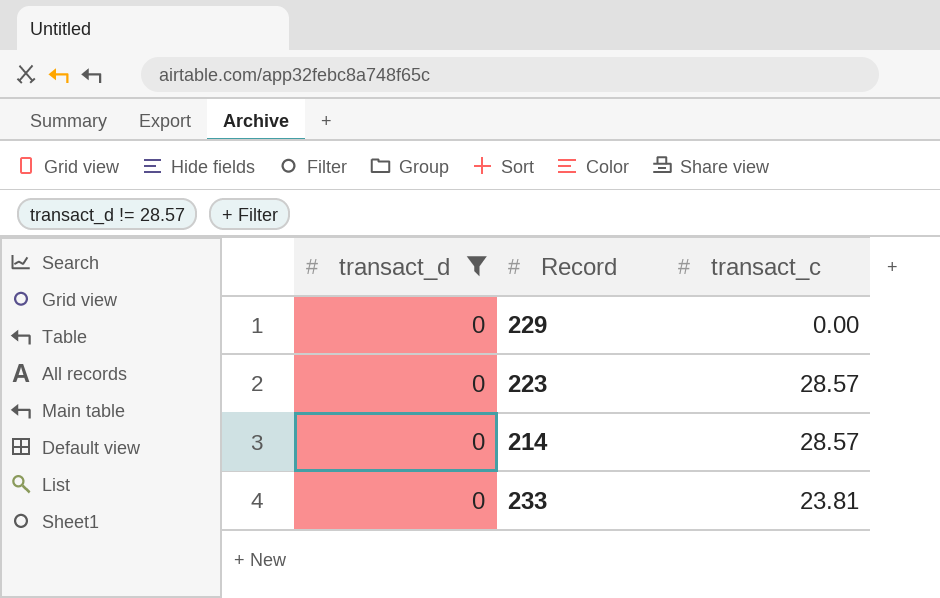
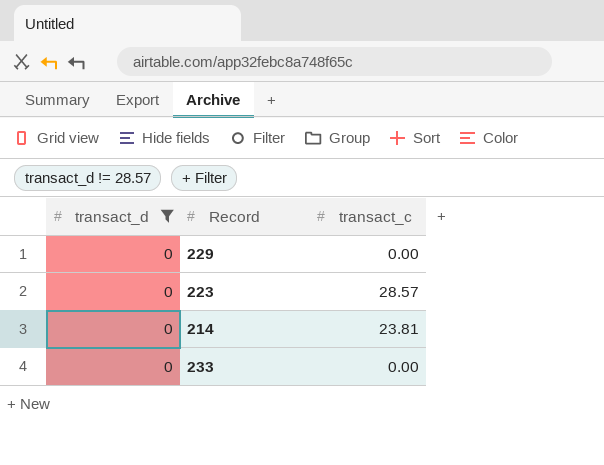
214 | transact_c: 28.57 -> 23.81
233 | transact_c: 23.81 -> 0.00

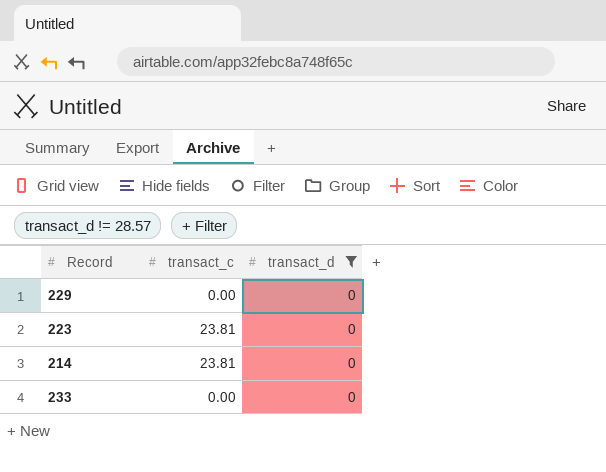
column transact_d | position: 1 -> 3
223 | transact_c: 28.57 -> 23.81

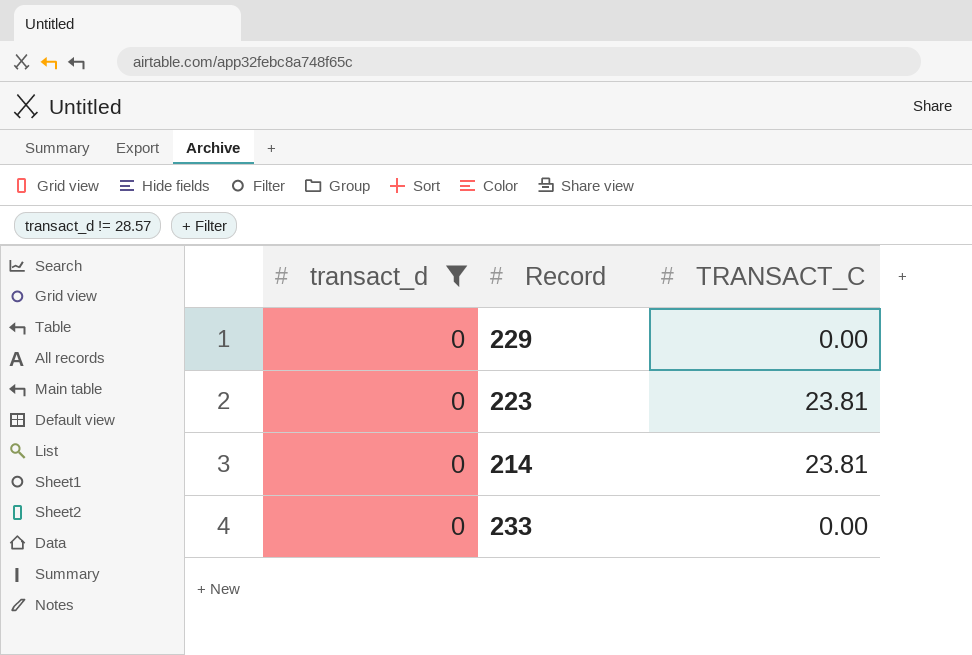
column transact_d | position: 3 -> 1
column name: transact_c -> TRANSACT_C

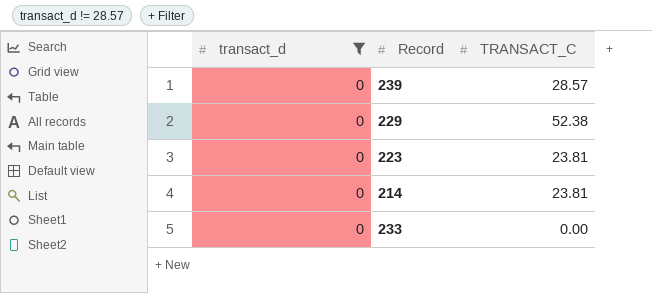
row 239: none -> 0 | 28.57
229 | TRANSACT_C: 0.00 -> 52.38

